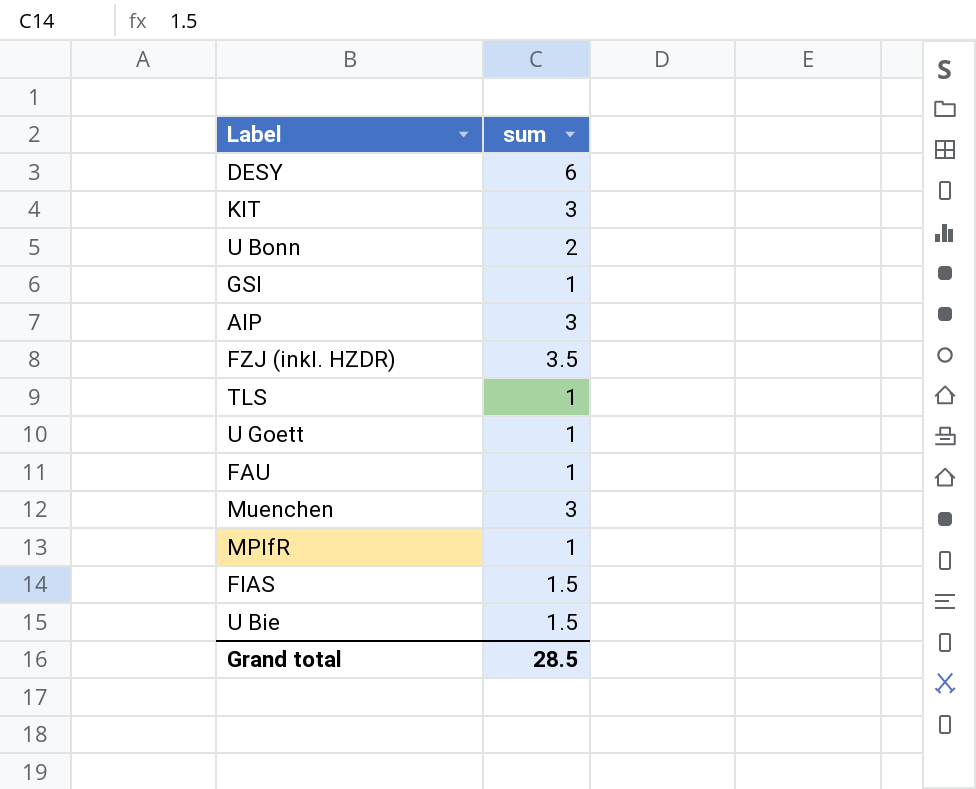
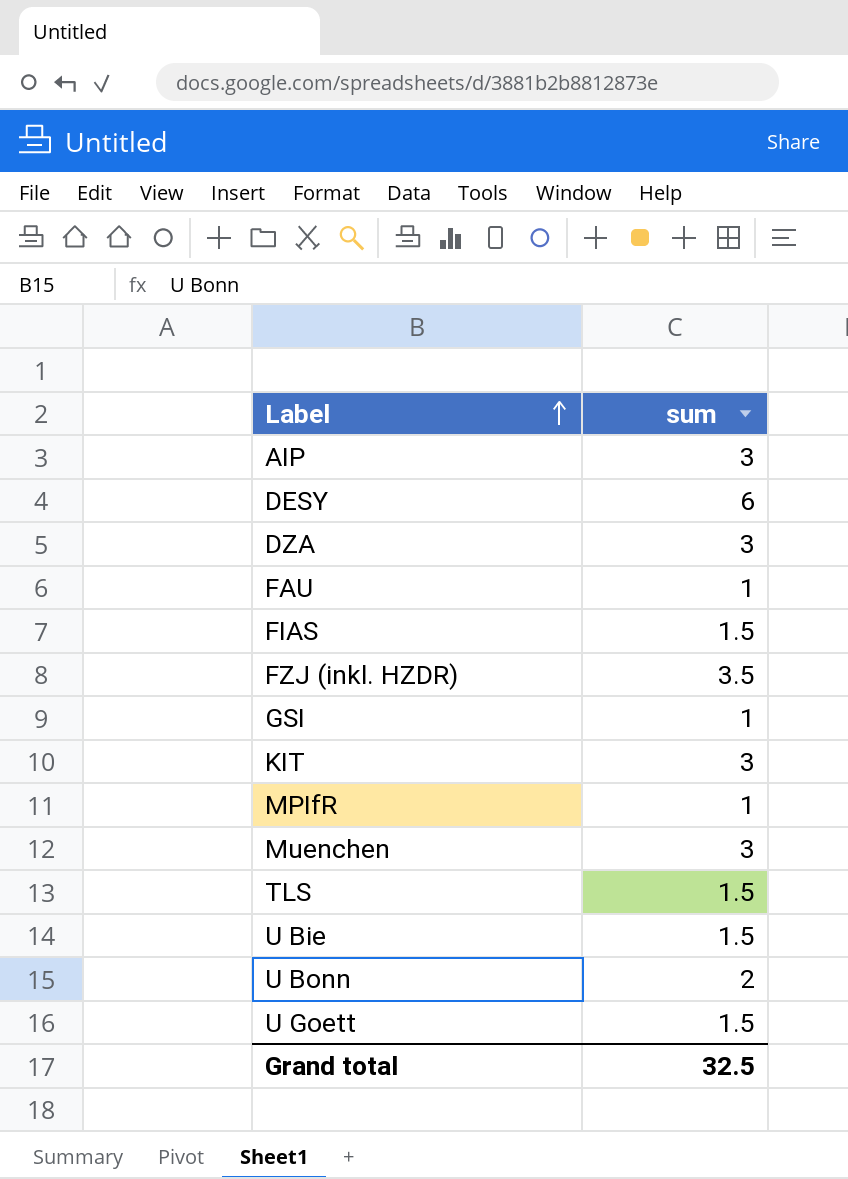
row order: none -> Label ascending
row DZA: none -> 3
TLS | sum: 1 -> 1.5
U Goett | sum: 1 -> 1.5
Grand total | sum: 28.5 -> 32.5

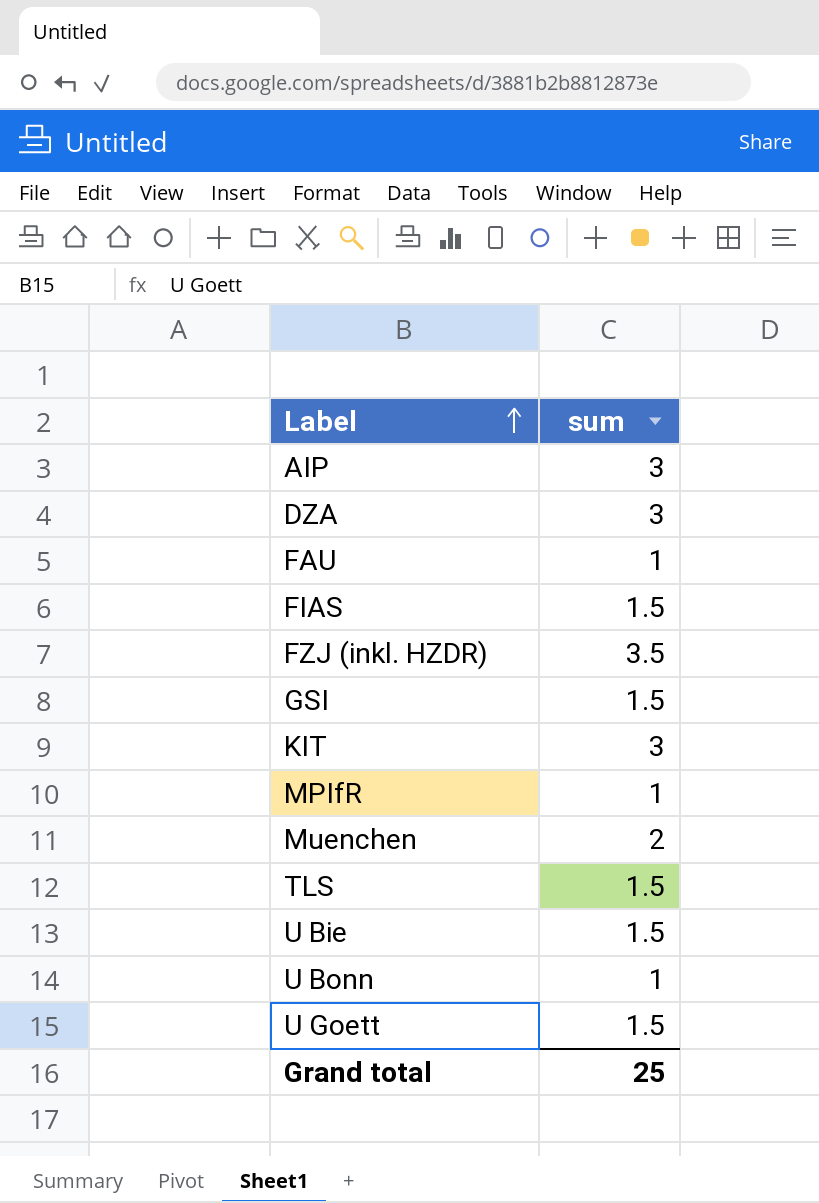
row DESY: 6 -> none
GSI | sum: 1 -> 1.5
Muenchen | sum: 3 -> 2
U Bonn | sum: 2 -> 1
Grand total | sum: 32.5 -> 25

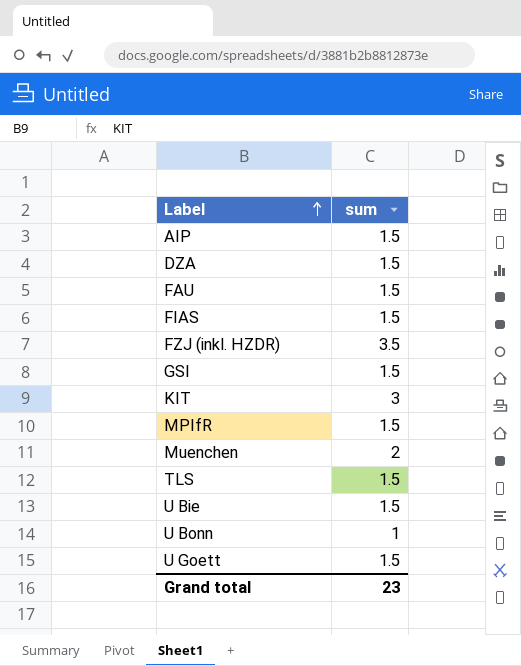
AIP | sum: 3 -> 1.5
DZA | sum: 3 -> 1.5
FAU | sum: 1 -> 1.5
MPIfR | sum: 1 -> 1.5
Grand total | sum: 25 -> 23

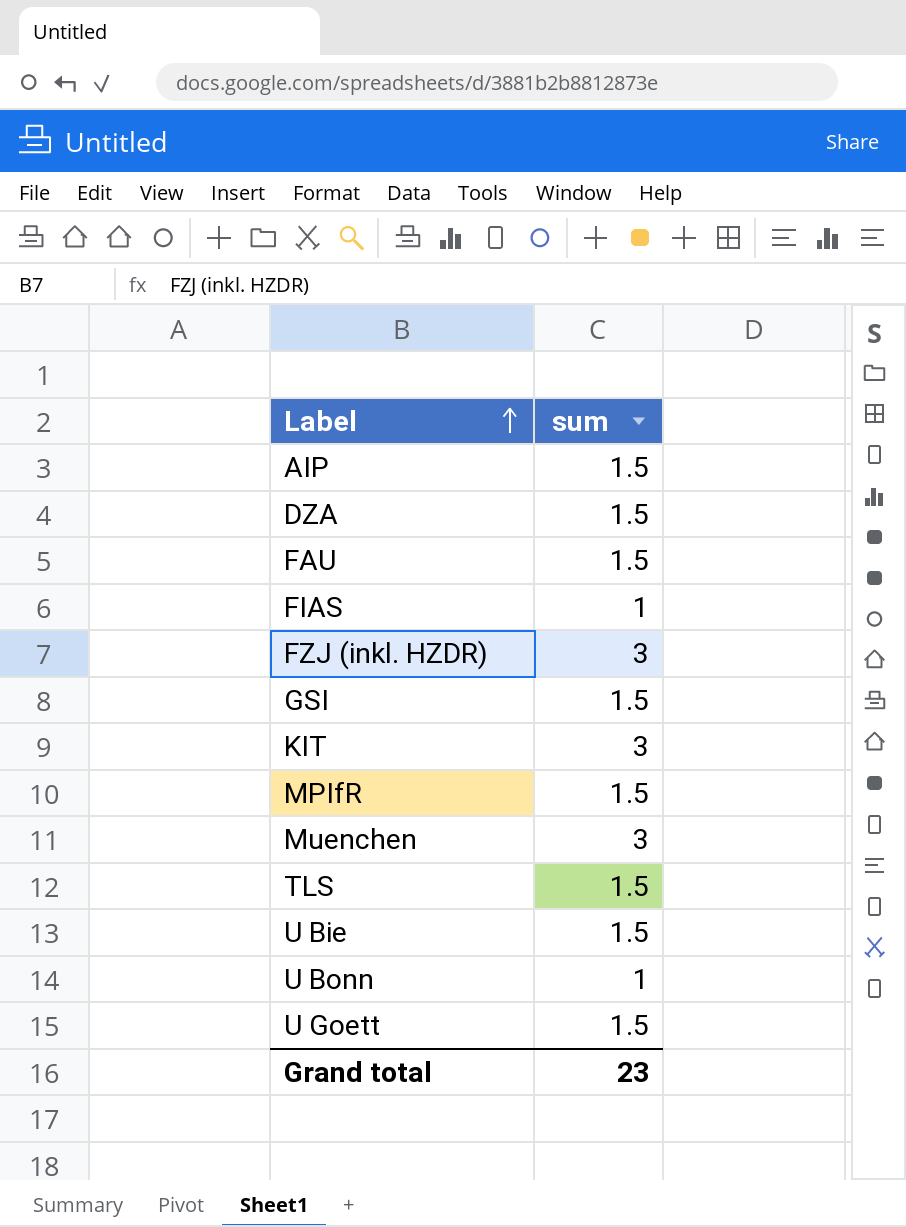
FIAS | sum: 1.5 -> 1
FZJ (inkl. HZDR) | sum: 3.5 -> 3
Muenchen | sum: 2 -> 3

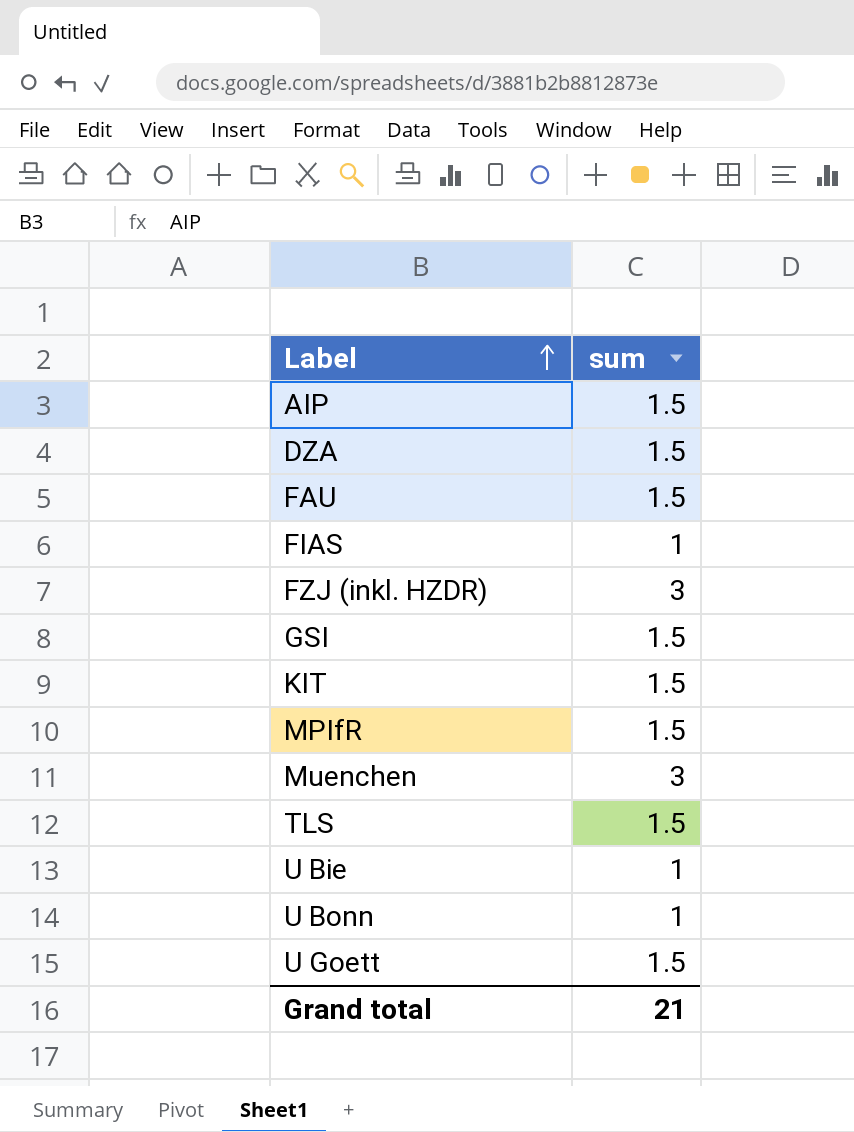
KIT | sum: 3 -> 1.5
U Bie | sum: 1.5 -> 1
Grand total | sum: 23 -> 21

